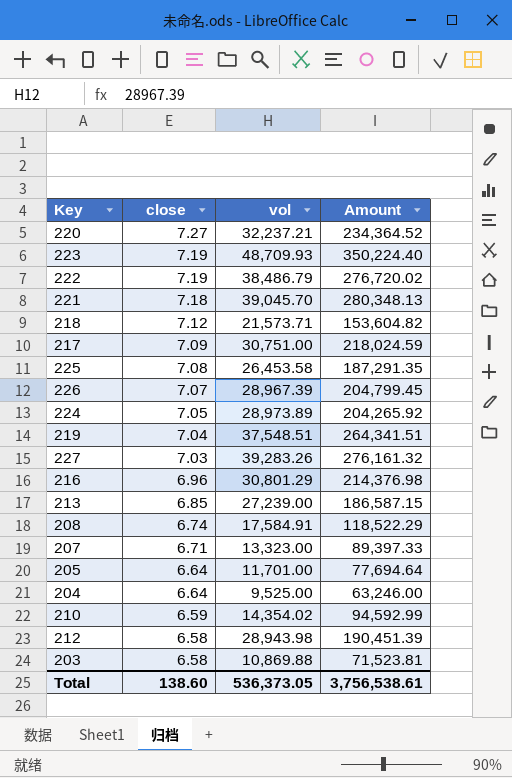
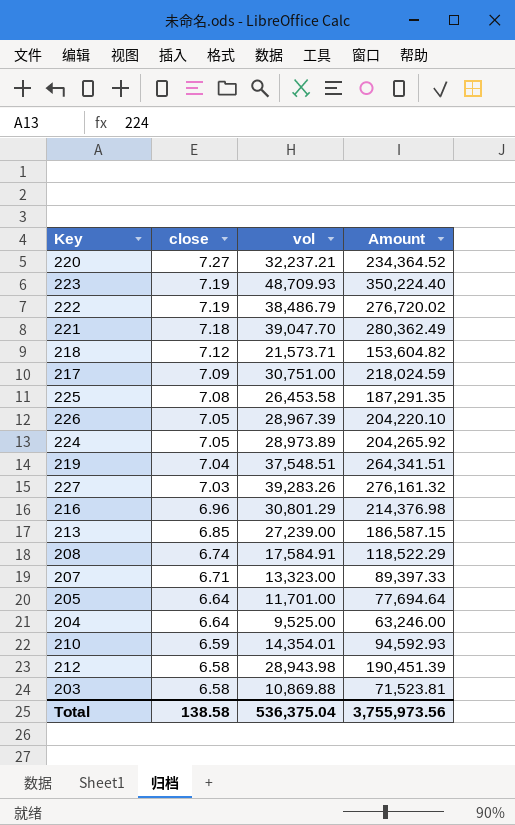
221 | vol: 39,045.70 -> 39,047.70
221 | Amount: 280,348.13 -> 280,362.49
226 | close: 7.07 -> 7.05
226 | Amount: 204,799.45 -> 204,220.10
210 | vol: 14,354.02 -> 14,354.01
210 | Amount: 94,592.99 -> 94,592.93
Total | close: 138.60 -> 138.58
Total | vol: 536,373.05 -> 536,375.04
Total | Amount: 3,756,538.61 -> 3,755,973.56

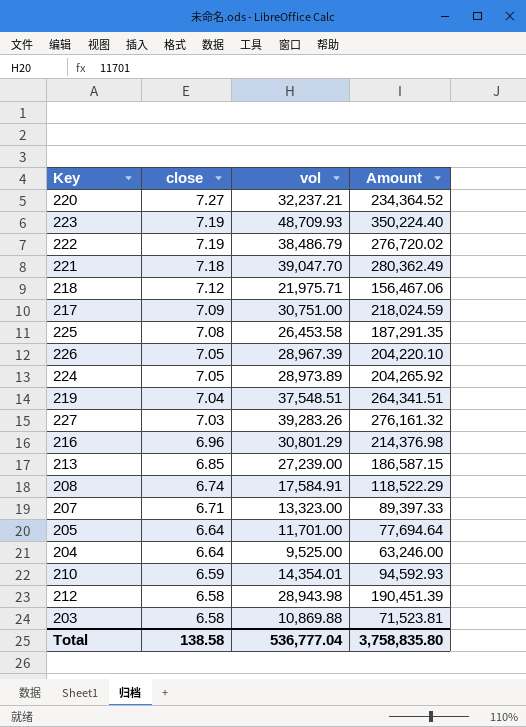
218 | vol: 21,573.71 -> 21,975.71
218 | Amount: 153,604.82 -> 156,467.06
Total | vol: 536,375.04 -> 536,777.04
Total | Amount: 3,755,973.56 -> 3,758,835.80

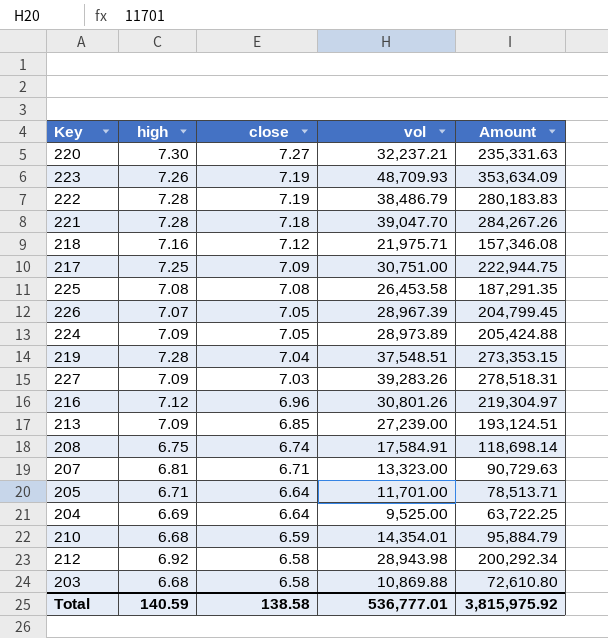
column high | position: none -> 2
column Amount | formula: [close] * [vol] -> [high] * [vol]
216 | vol: 30,801.29 -> 30,801.26
Total | vol: 536,777.04 -> 536,777.01
Total | Amount: 3,758,835.80 -> 3,815,975.92

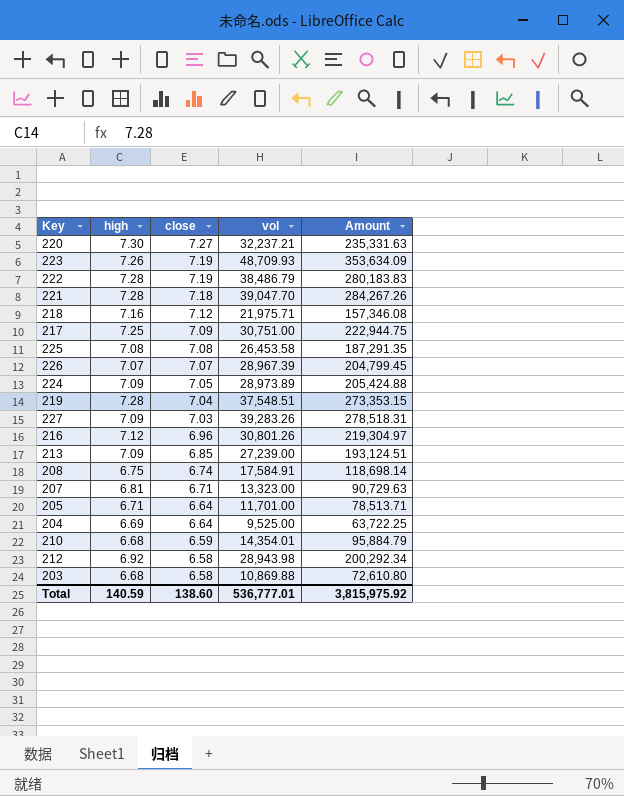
226 | close: 7.05 -> 7.07
Total | close: 138.58 -> 138.60

